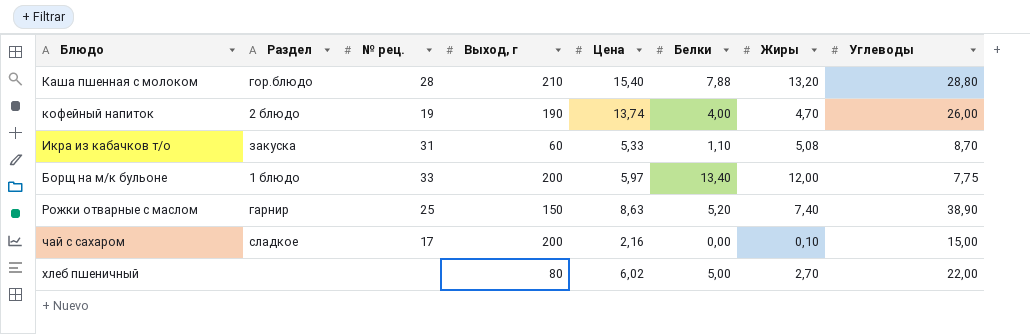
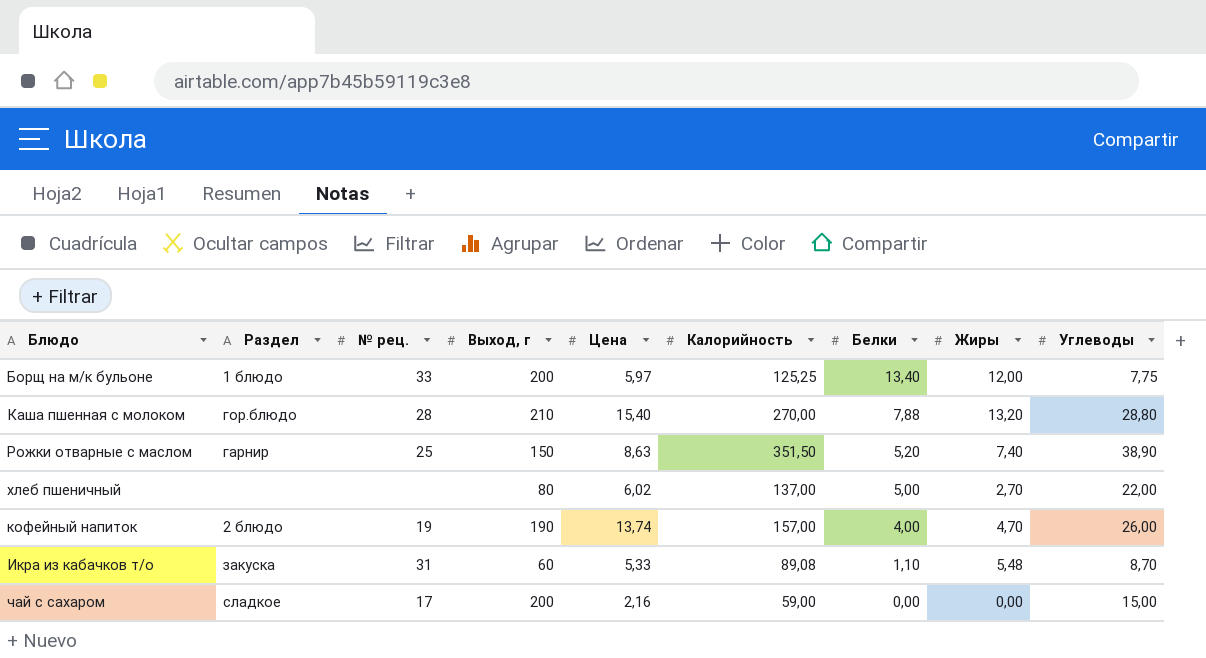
row order: none -> Белки descending
column Калорийность | position: none -> 6
Икра из кабачков т/о | Жиры: 5,08 -> 5,48
чай с сахаром | Жиры: 0,10 -> 0,00

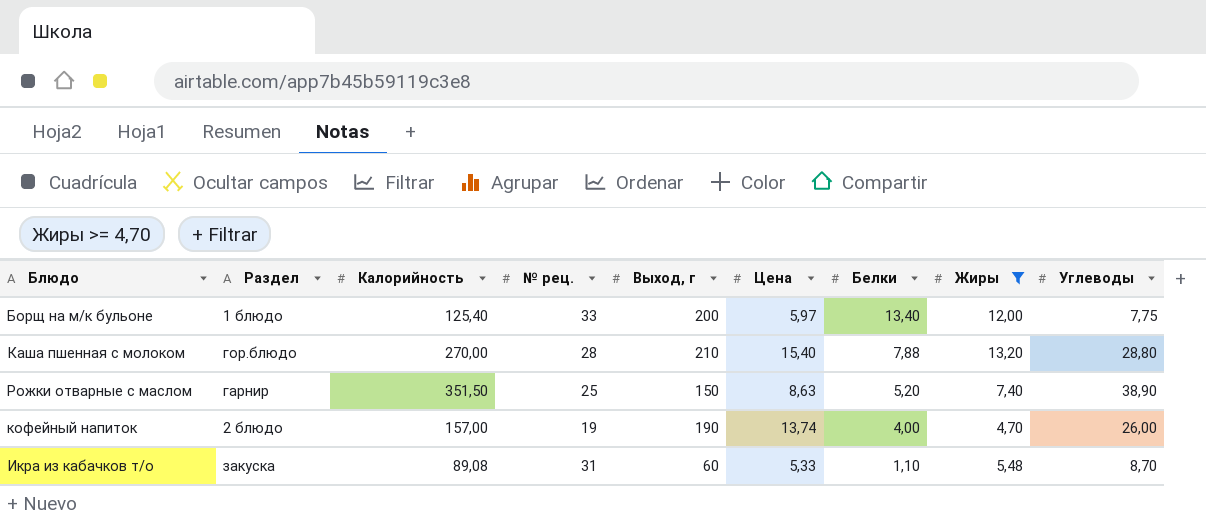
filter: none -> Жиры >= 4,70
column Калорийность | position: 6 -> 3
Борщ на м/к бульоне | Калорийность: 125,25 -> 125,40

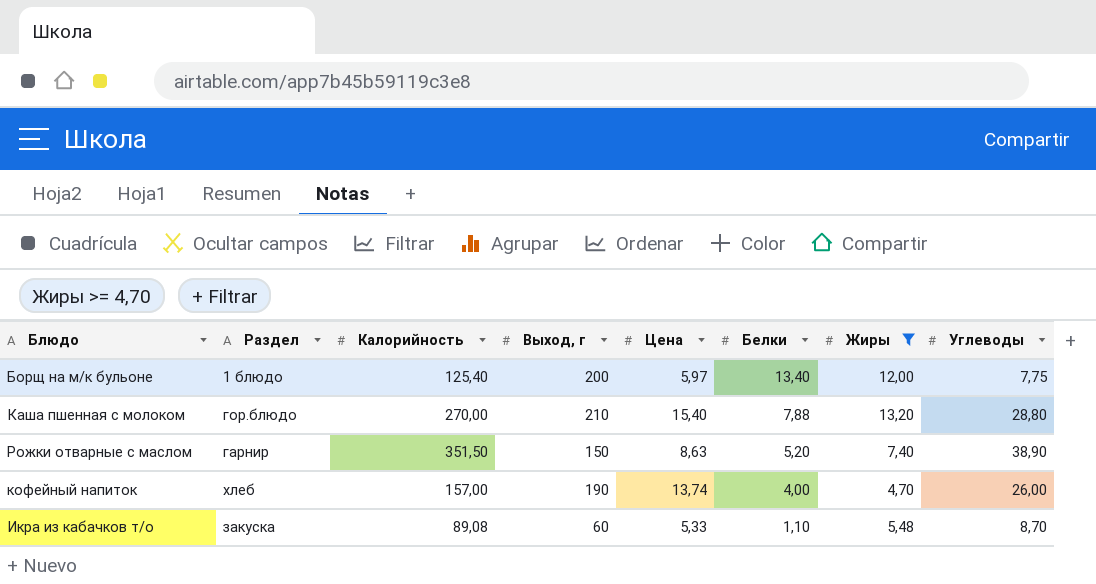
column № рец. | position: 4 -> none
кофейный напиток | Раздел: 2 блюдо -> хлеб

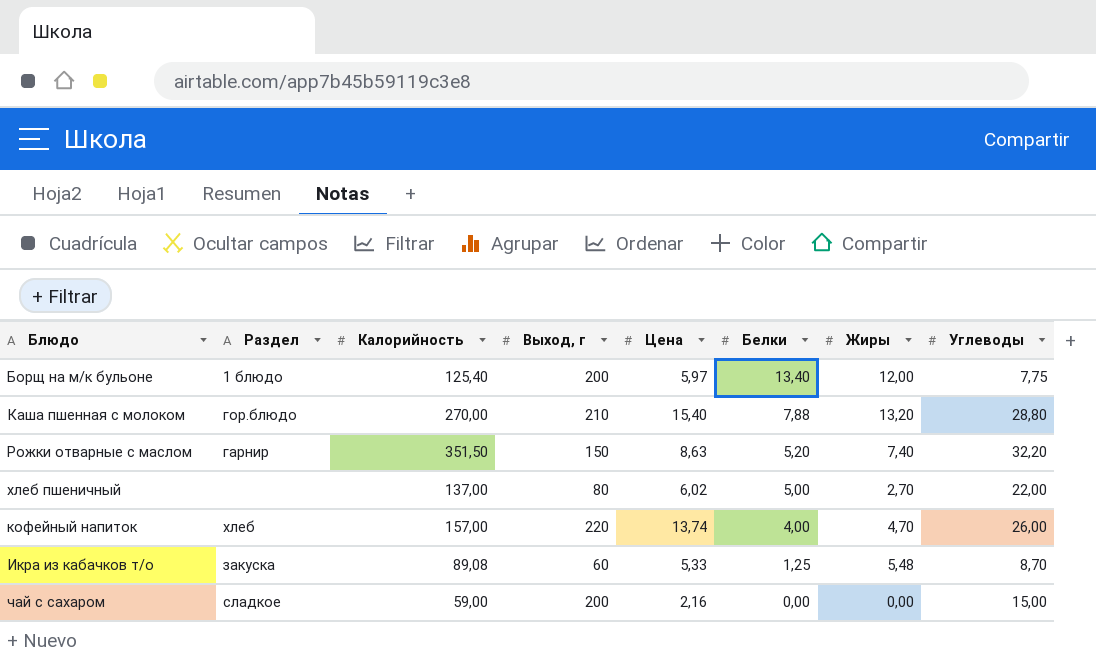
filter: Жиры >= 4,70 -> none
Рожки отварные с маслом | Углеводы: 38,90 -> 32,20
кофейный напиток | Выход, г: 190 -> 220
Икра из кабачков т/о | Белки: 1,10 -> 1,25

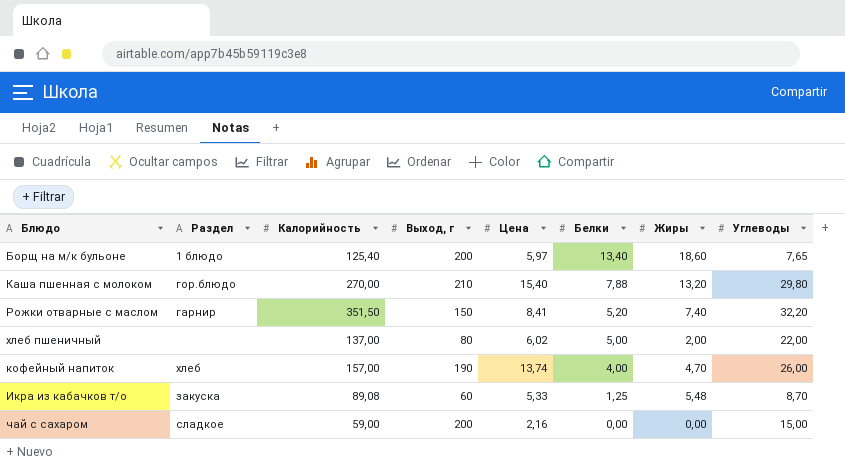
Борщ на м/к бульоне | Жиры: 12,00 -> 18,60
Борщ на м/к бульоне | Углеводы: 7,75 -> 7,65
Каша пшенная с молоком | Углеводы: 28,80 -> 29,80
Рожки отварные с маслом | Цена: 8,63 -> 8,41
хлеб пшеничный | Жиры: 2,70 -> 2,00
кофейный напиток | Выход, г: 220 -> 190

